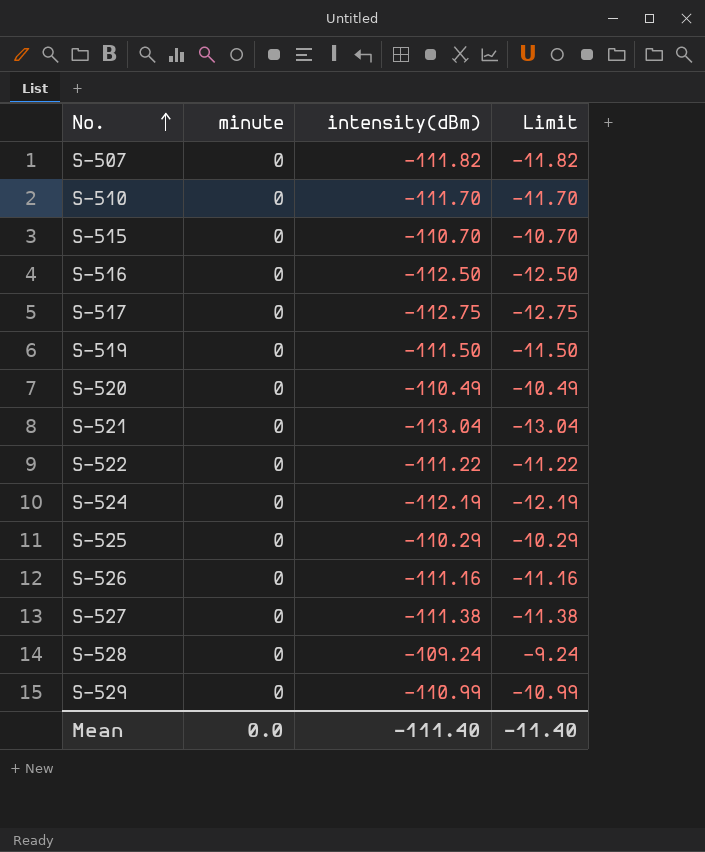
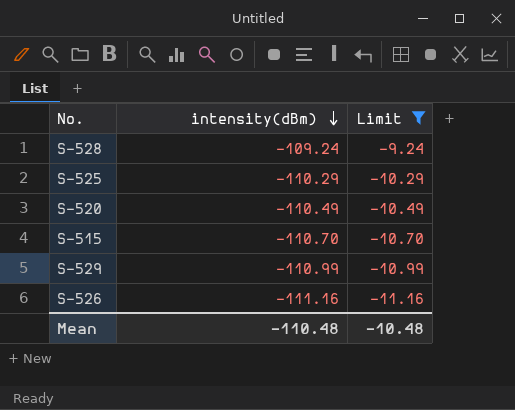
filter: none -> Limit >= -11.16
row order: No. ascending -> intensity(dBm) descending
column minute | position: 2 -> none
Mean | intensity(dBm): -111.40 -> -110.48
Mean | Limit: -11.40 -> -10.48

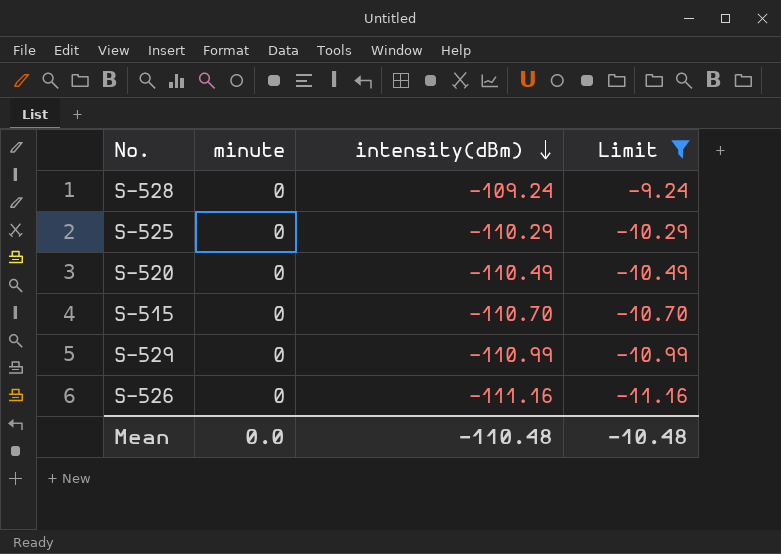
column minute | position: none -> 2

